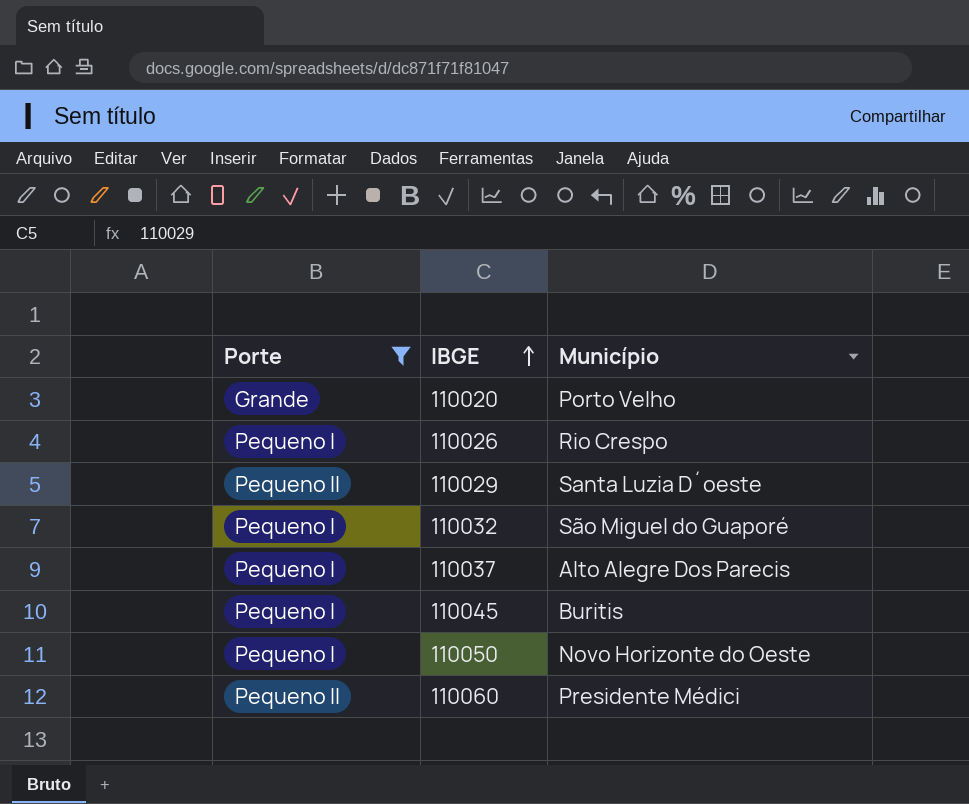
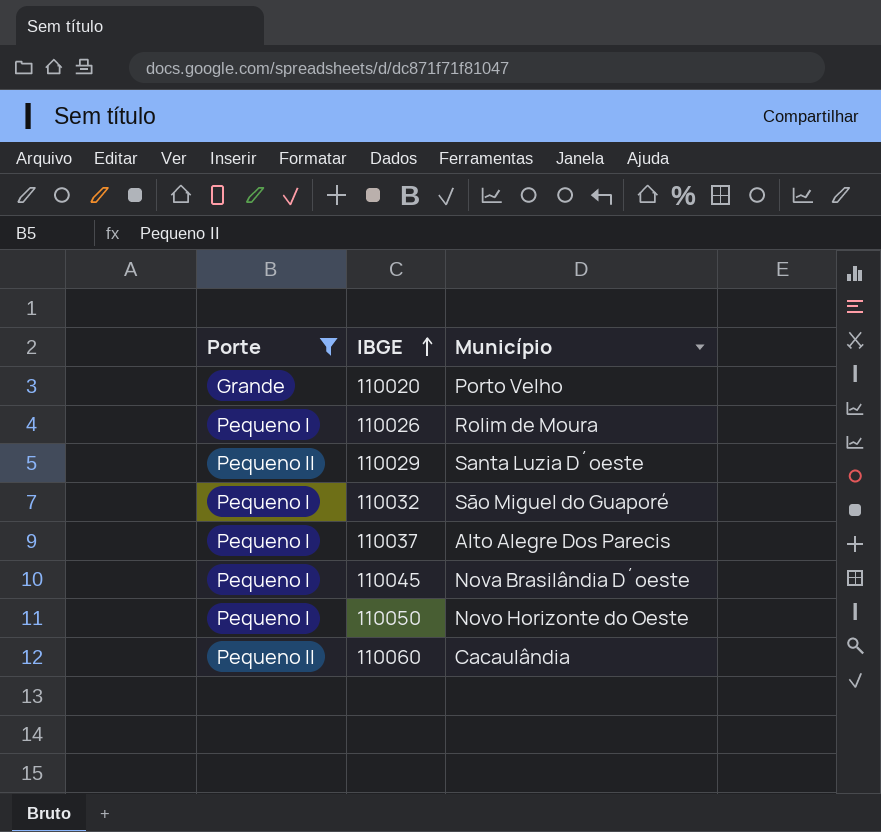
110026 | Município: Rio Crespo -> Rolim de Moura
110045 | Município: Buritis -> Nova Brasilândia D´oeste
110060 | Município: Presidente Médici -> Cacaulândia

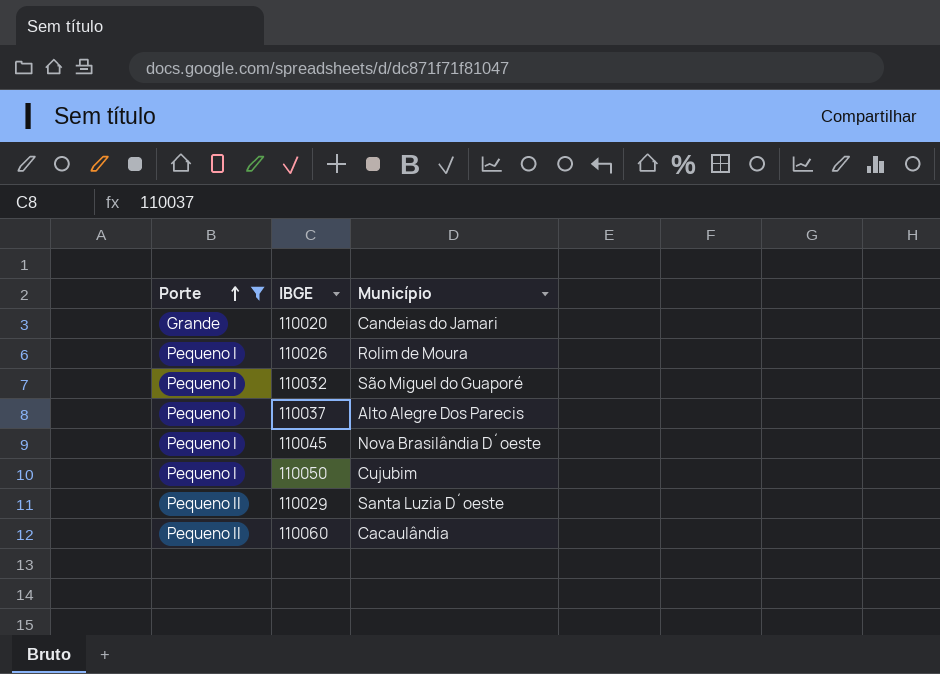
row order: IBGE ascending -> Porte ascending
110020 | Município: Porto Velho -> Candeias do Jamari
110050 | Município: Novo Horizonte do Oeste -> Cujubim

